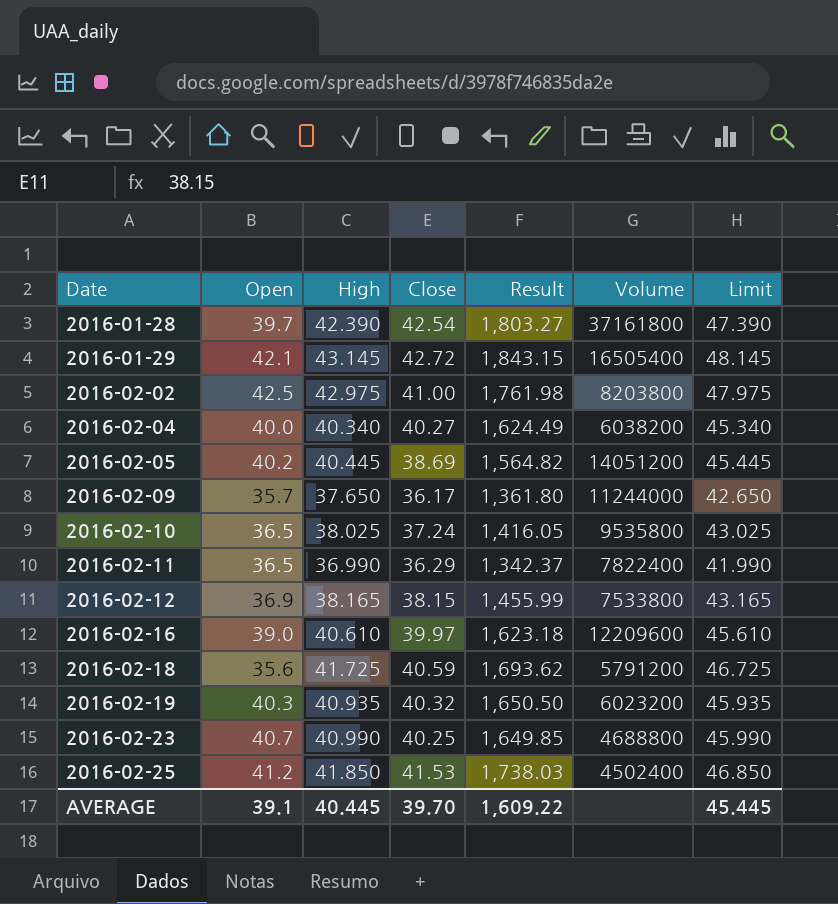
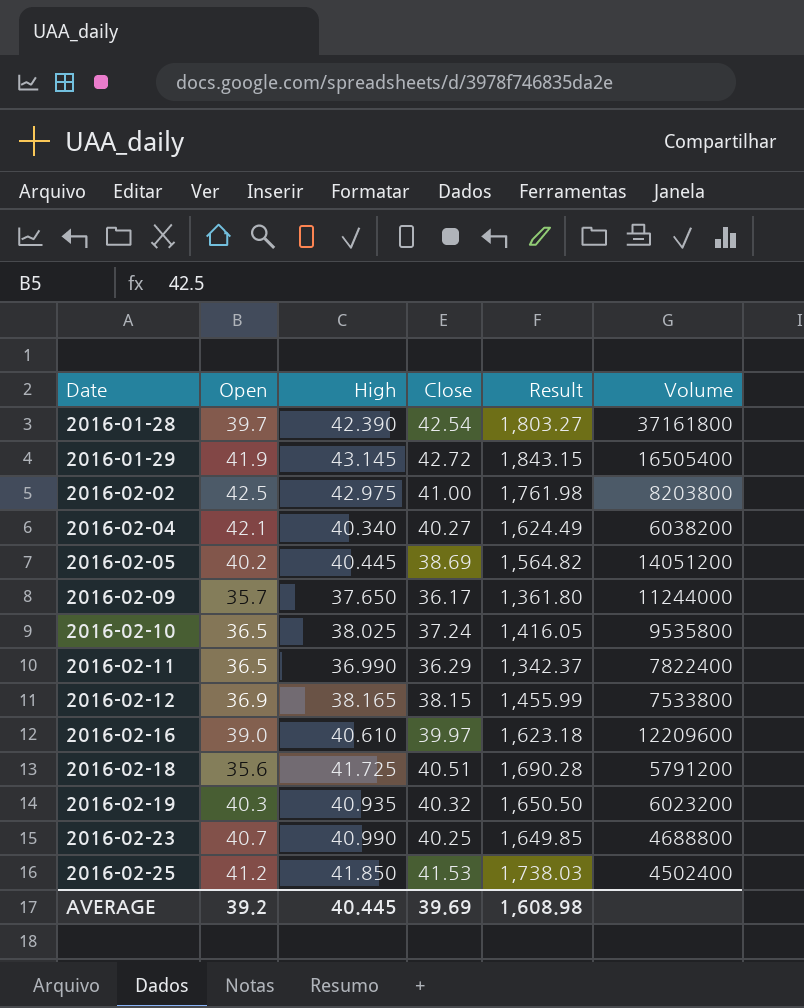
column Limit | formula: [High] + 5 -> none
2016-01-29 | Open: 42.1 -> 41.9
2016-02-04 | Open: 40.0 -> 42.1
2016-02-18 | Close: 40.59 -> 40.51
2016-02-18 | Result: 1,693.62 -> 1,690.28
AVERAGE | Open: 39.1 -> 39.2
AVERAGE | Close: 39.70 -> 39.69
AVERAGE | Result: 1,609.22 -> 1,608.98

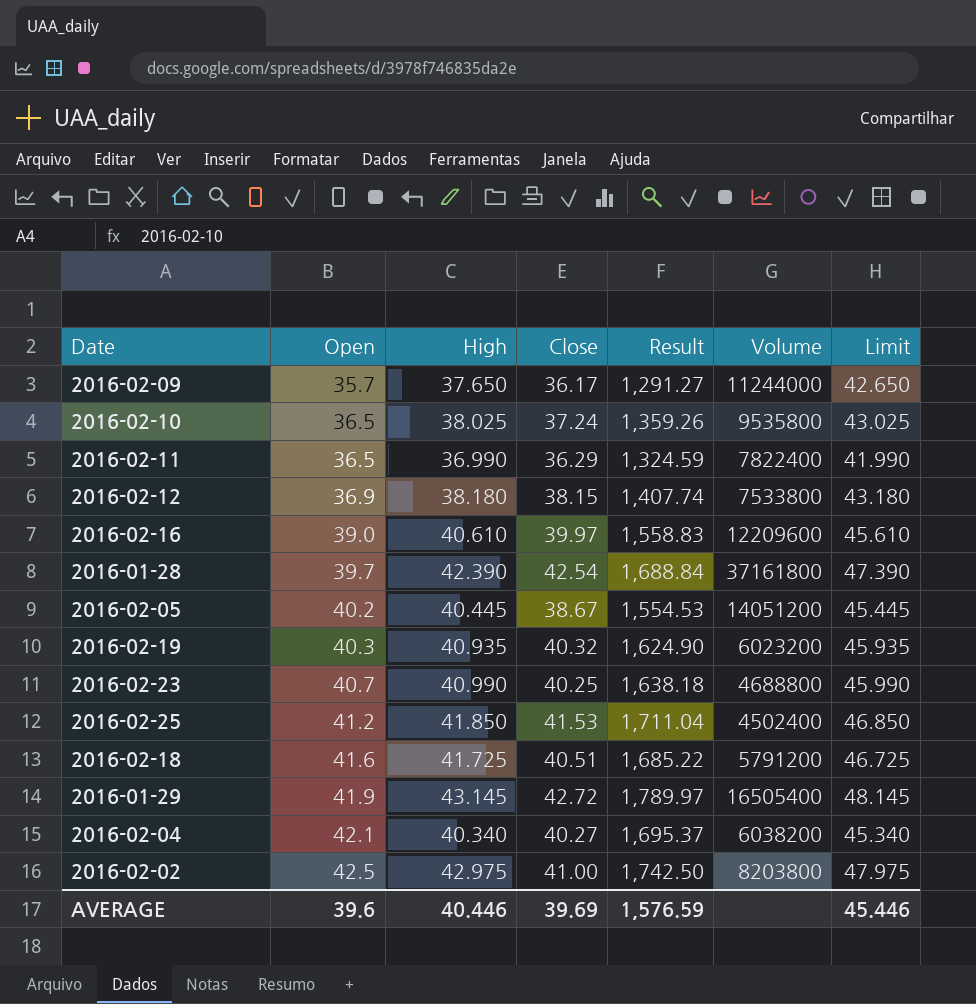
row order: Date ascending -> Open ascending
column Result | formula: [High] * [Close] -> [Open] * [Close]
column Limit | formula: none -> [High] + 5
2016-02-12 | High: 38.165 -> 38.180
2016-02-05 | Close: 38.69 -> 38.67
2016-02-18 | Open: 35.6 -> 41.6
AVERAGE | Open: 39.2 -> 39.6
AVERAGE | High: 40.445 -> 40.446
AVERAGE | Result: 1,608.98 -> 1,576.59

